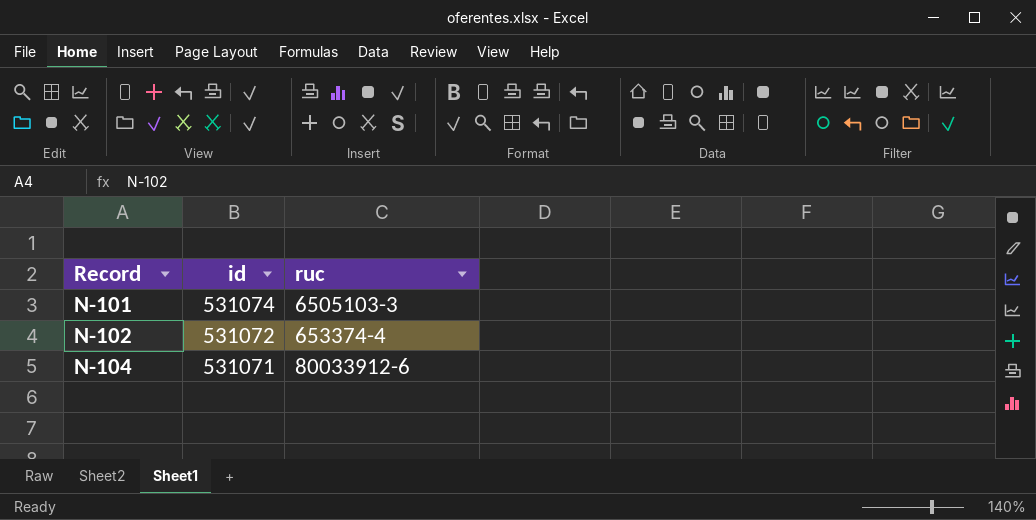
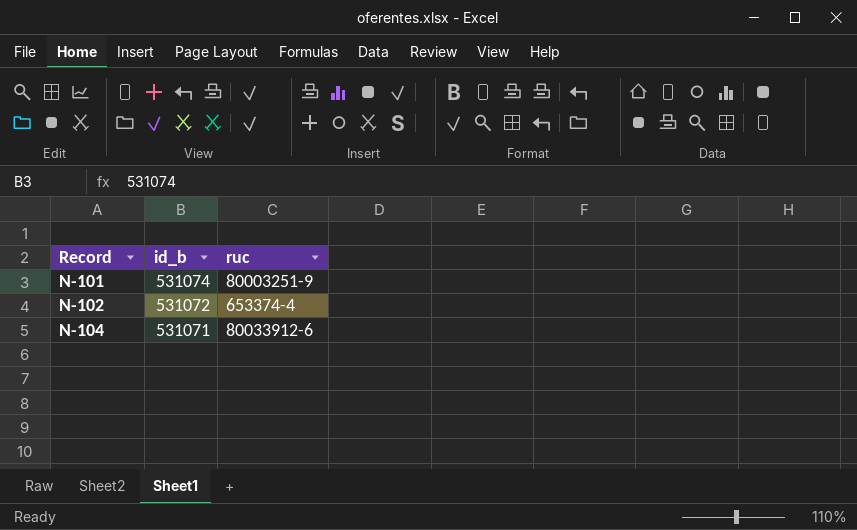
column name: id -> id_b
N-101 | ruc: 6505103-3 -> 80003251-9

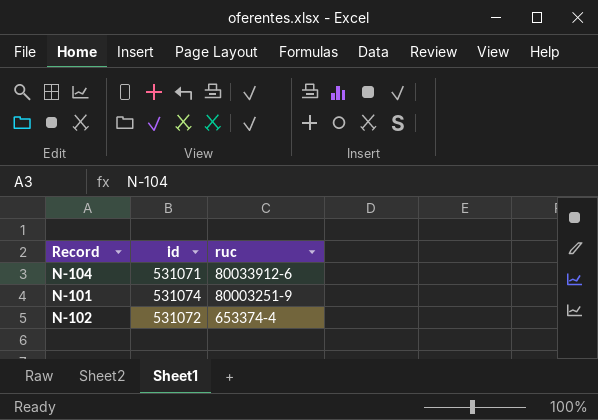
row order: Record ascending -> ruc descending
column name: id_b -> id

